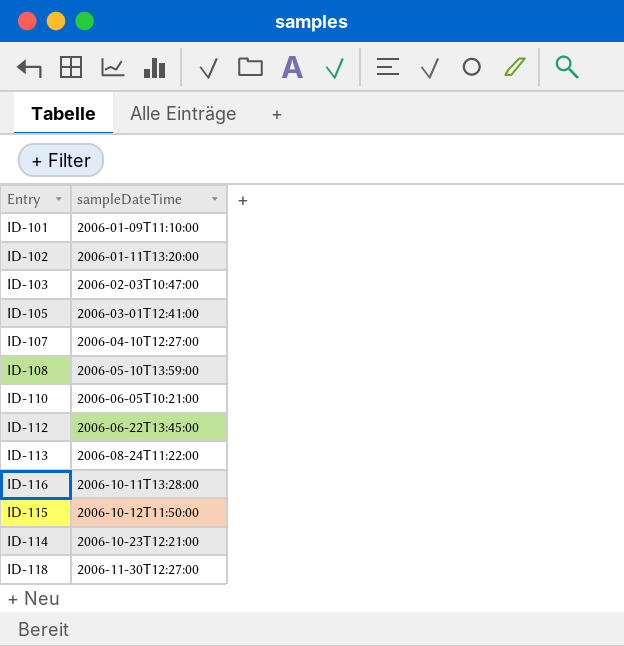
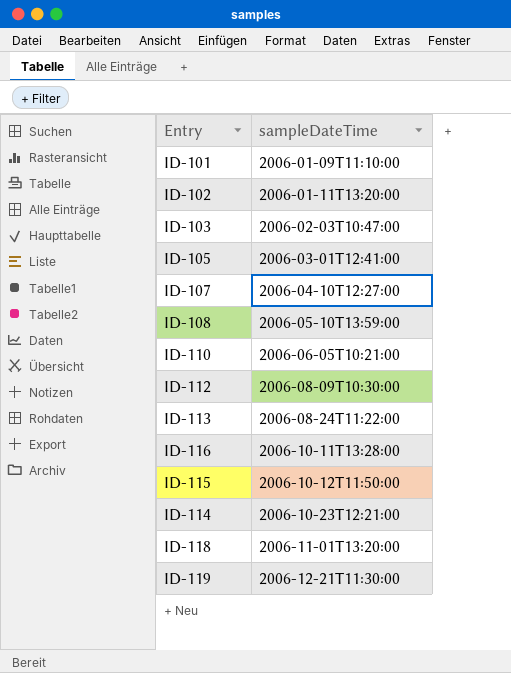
ID-112 | sampleDateTime: 2006-06-22T13:45:00 -> 2006-08-09T10:30:00
ID-118 | sampleDateTime: 2006-11-30T12:27:00 -> 2006-11-01T13:20:00
row ID-119: none -> 2006-12-21T11:30:00

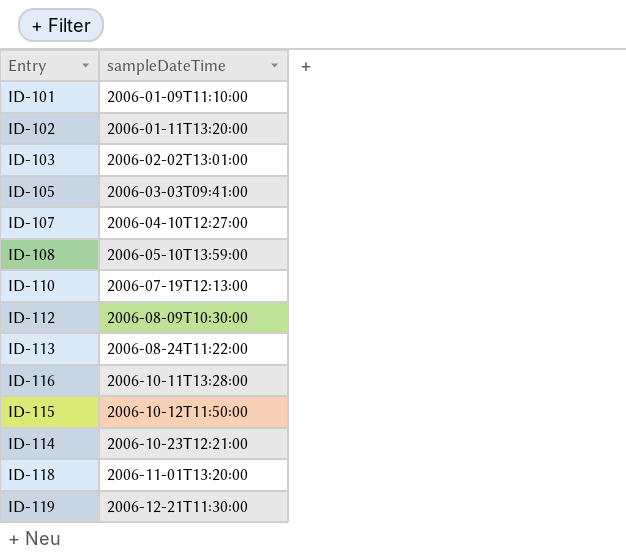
ID-103 | sampleDateTime: 2006-02-03T10:47:00 -> 2006-02-02T13:01:00
ID-105 | sampleDateTime: 2006-03-01T12:41:00 -> 2006-03-03T09:41:00
ID-110 | sampleDateTime: 2006-06-05T10:21:00 -> 2006-07-19T12:13:00

